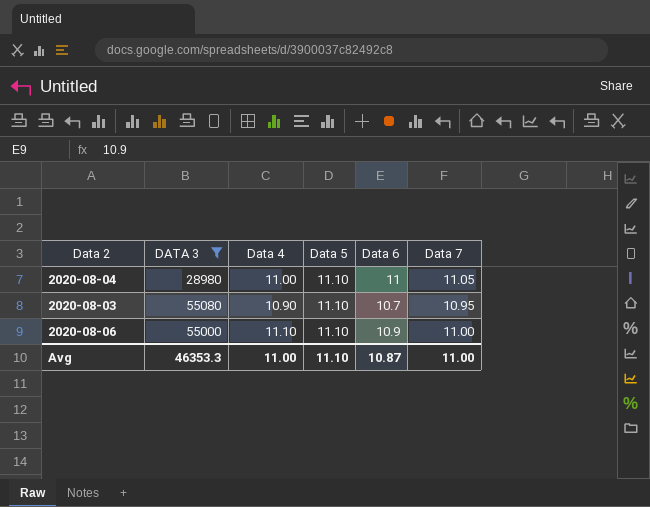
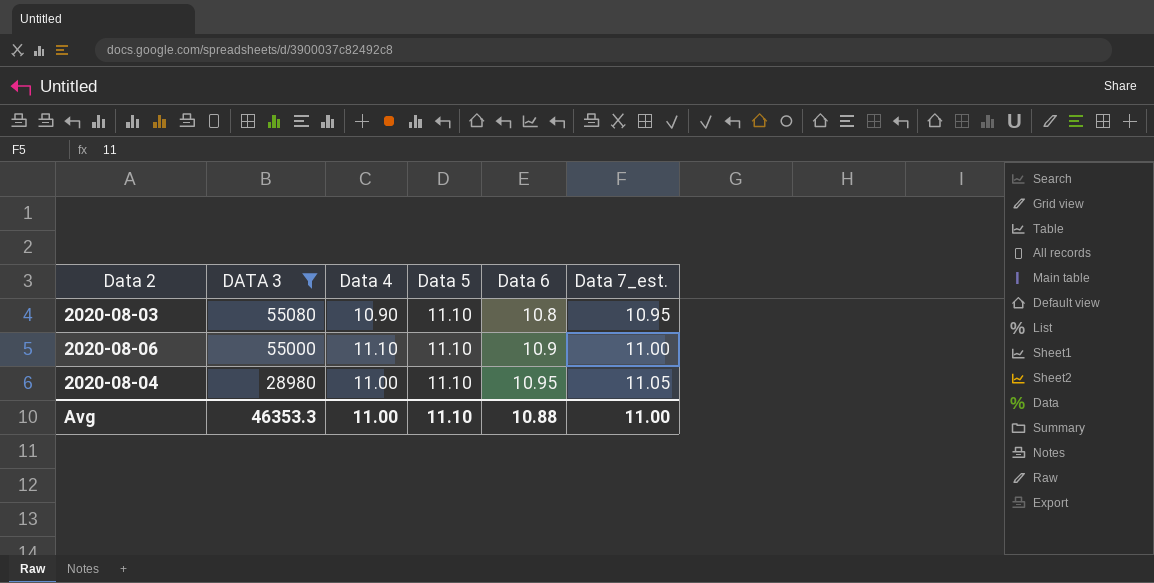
row order: none -> DATA 3 descending
column name: Data 7 -> Data 7_est.
2020-08-03 | Data 6: 10.7 -> 10.8
2020-08-04 | Data 6: 11 -> 10.95
Avg | Data 6: 10.87 -> 10.88

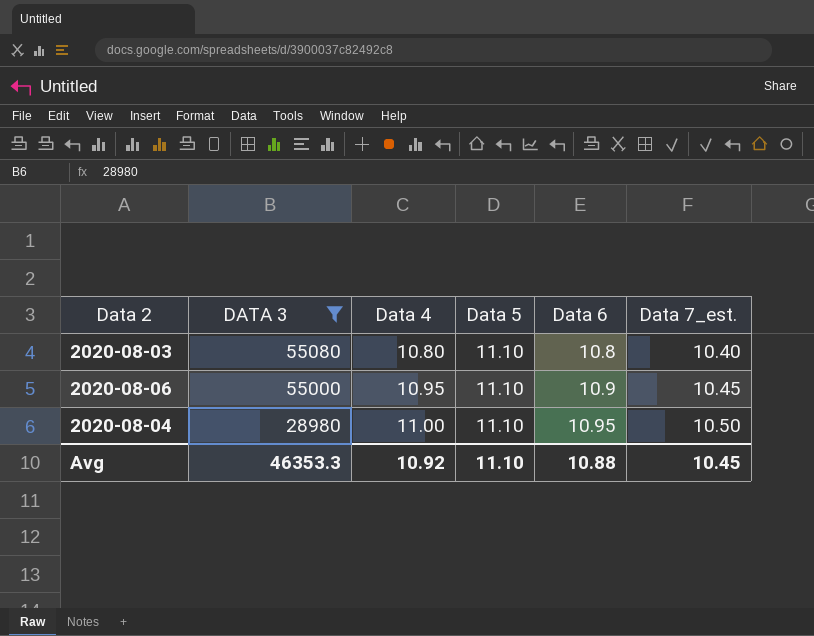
2020-08-03 | Data 4: 10.90 -> 10.80
2020-08-03 | Data 7_est.: 10.95 -> 10.40
2020-08-06 | Data 4: 11.10 -> 10.95
2020-08-06 | Data 7_est.: 11.00 -> 10.45
2020-08-04 | Data 7_est.: 11.05 -> 10.50
Avg | Data 4: 11.00 -> 10.92
Avg | Data 7_est.: 11.00 -> 10.45

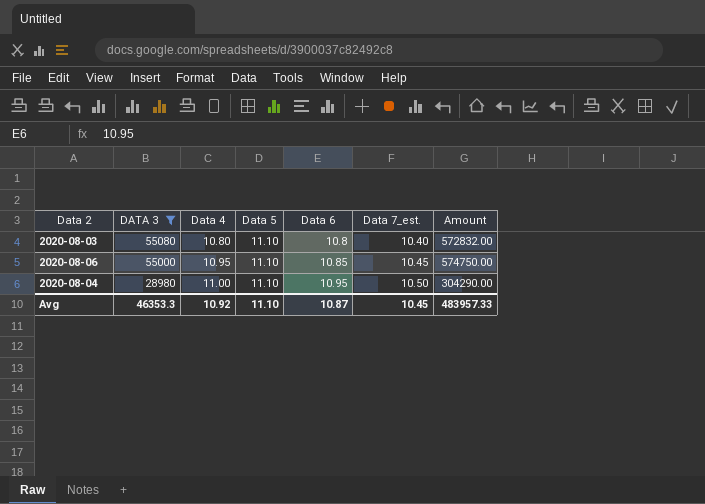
column Amount | formula: none -> [DATA 3] * [Data 7_est.]
2020-08-06 | Data 6: 10.9 -> 10.85
Avg | Data 6: 10.88 -> 10.87

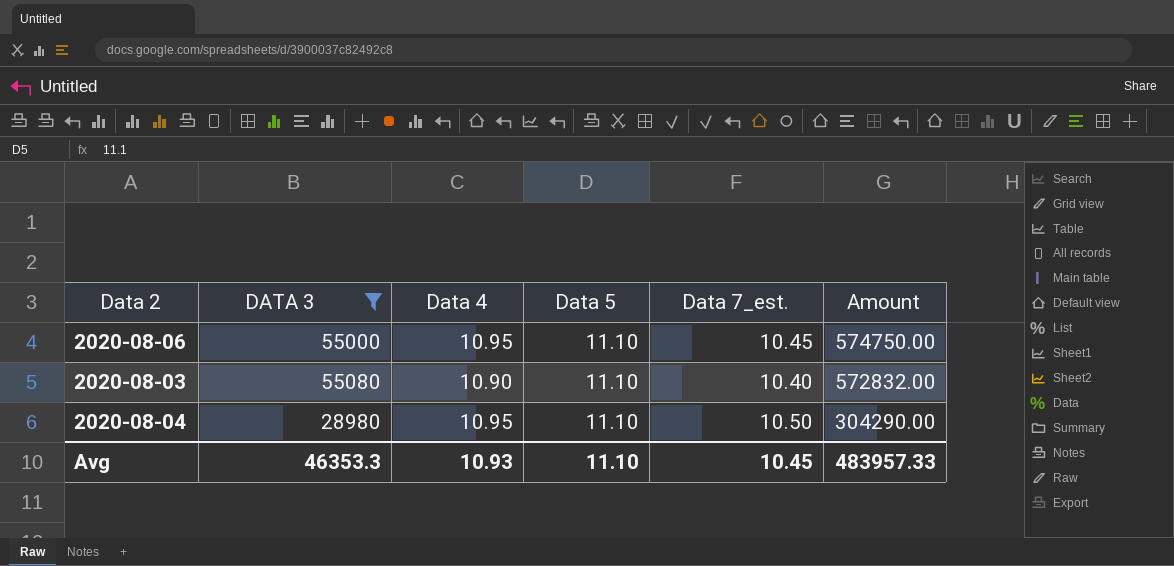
row order: DATA 3 descending -> Amount descending
column Data 6 | position: 5 -> none
2020-08-03 | Data 4: 10.80 -> 10.90
2020-08-04 | Data 4: 11.00 -> 10.95
Avg | Data 4: 10.92 -> 10.93

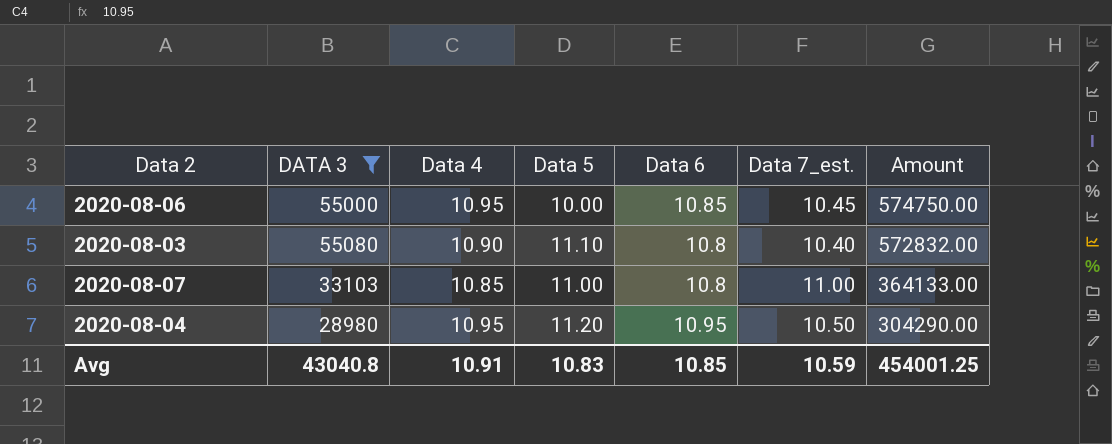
column Data 6 | position: none -> 5
2020-08-06 | Data 5: 11.10 -> 10.00
row 2020-08-07: none -> 33103 | 10.85 | 11.00 | 10.8 | 11.00 | 364133.00
2020-08-04 | Data 5: 11.10 -> 11.20
Avg | DATA 3: 46353.3 -> 43040.8
Avg | Data 4: 10.93 -> 10.91
Avg | Data 5: 11.10 -> 10.83
Avg | Data 7_est.: 10.45 -> 10.59
Avg | Amount: 483957.33 -> 454001.25

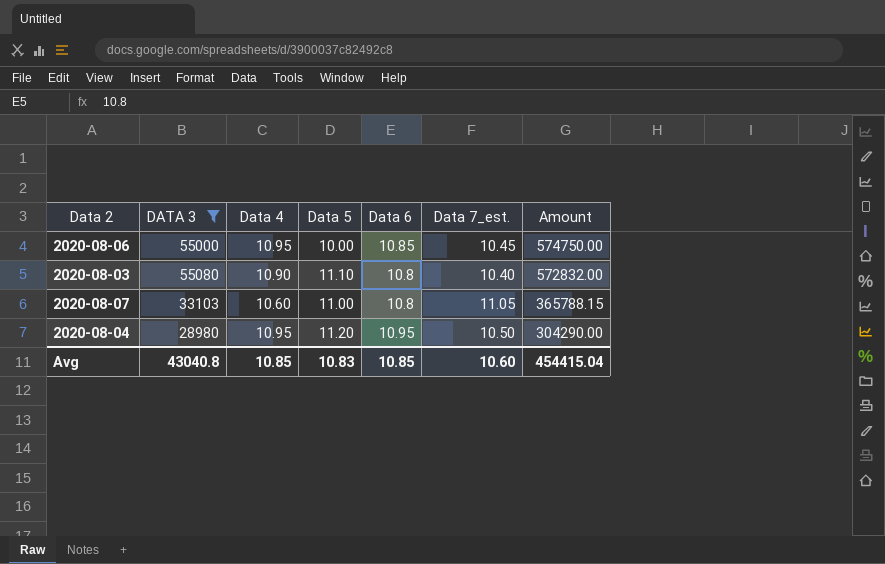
2020-08-07 | Data 4: 10.85 -> 10.60
2020-08-07 | Data 7_est.: 11.00 -> 11.05
2020-08-07 | Amount: 364133.00 -> 365788.15
Avg | Data 4: 10.91 -> 10.85
Avg | Data 7_est.: 10.59 -> 10.60
Avg | Amount: 454001.25 -> 454415.04

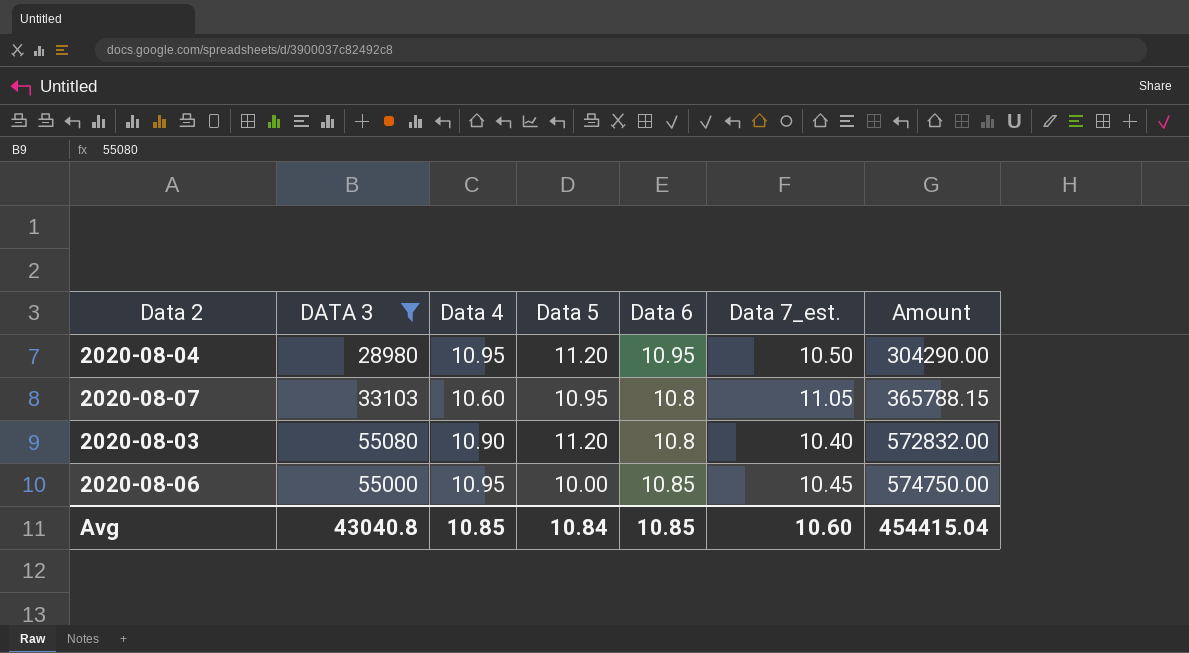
row order: Amount descending -> Amount ascending
2020-08-07 | Data 5: 11.00 -> 10.95
2020-08-03 | Data 5: 11.10 -> 11.20
Avg | Data 5: 10.83 -> 10.84

